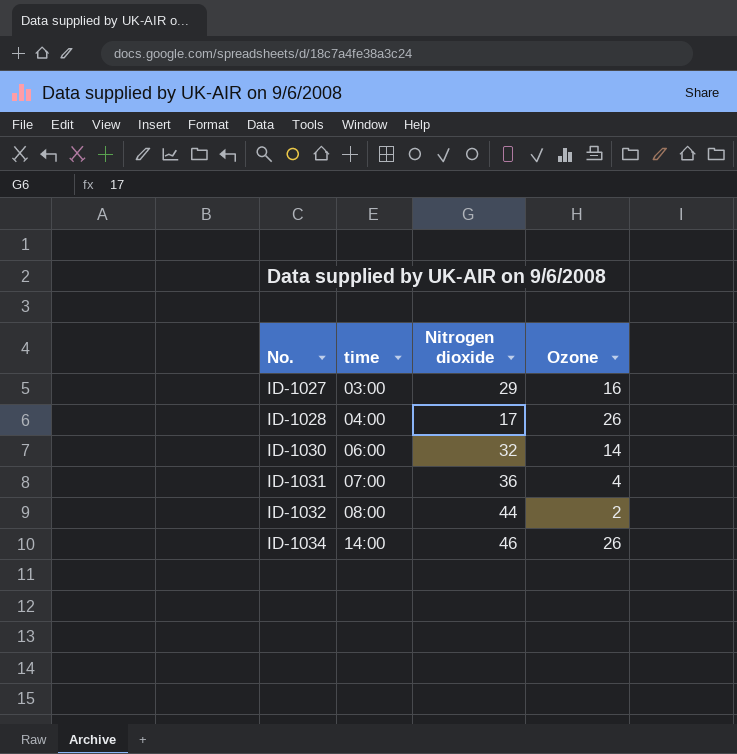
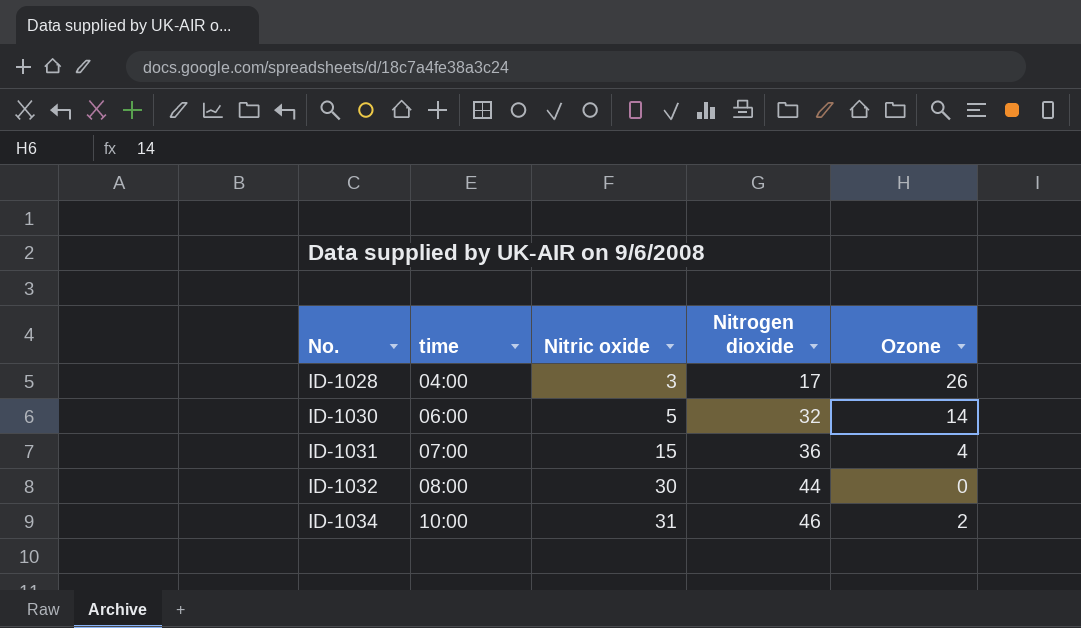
column Nitric oxide | position: none -> 3
row ID-1027: 03:00 | 29 | 16 -> none
ID-1032 | Ozone: 2 -> 0
ID-1034 | time: 14:00 -> 10:00
ID-1034 | Ozone: 26 -> 2

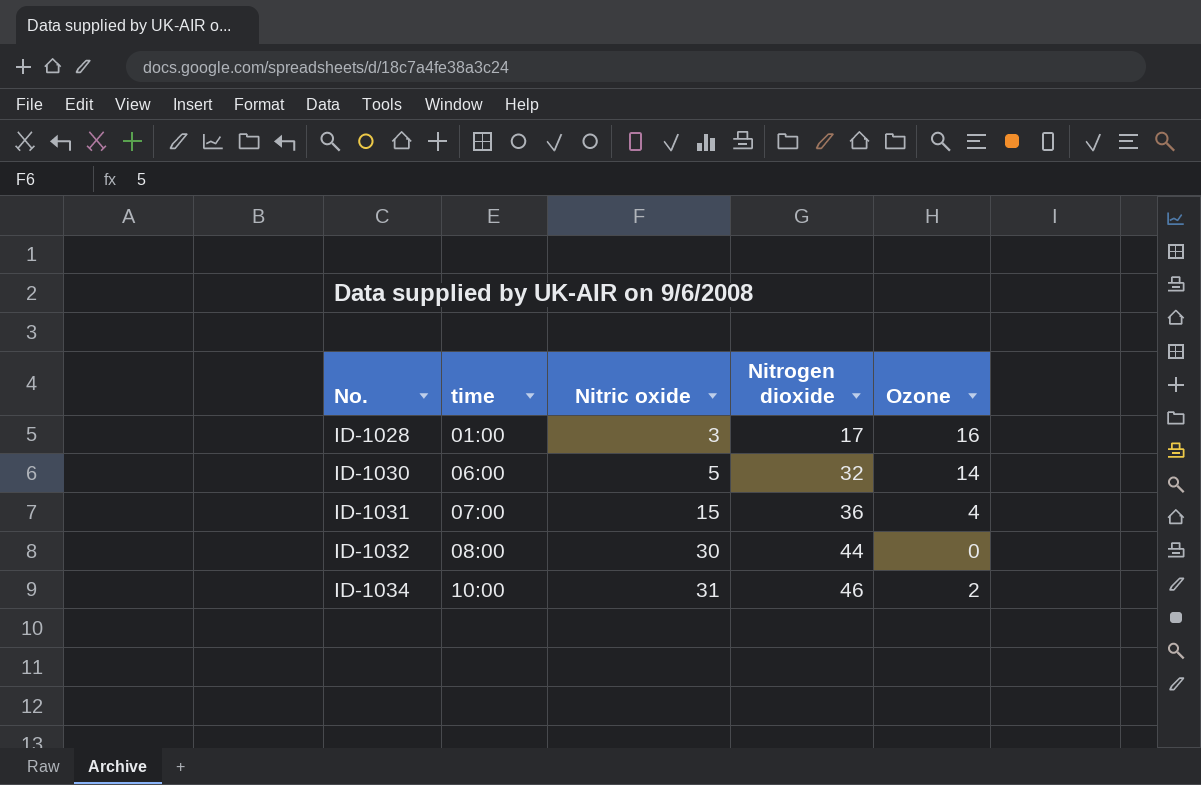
ID-1028 | time: 04:00 -> 01:00
ID-1028 | Ozone: 26 -> 16

